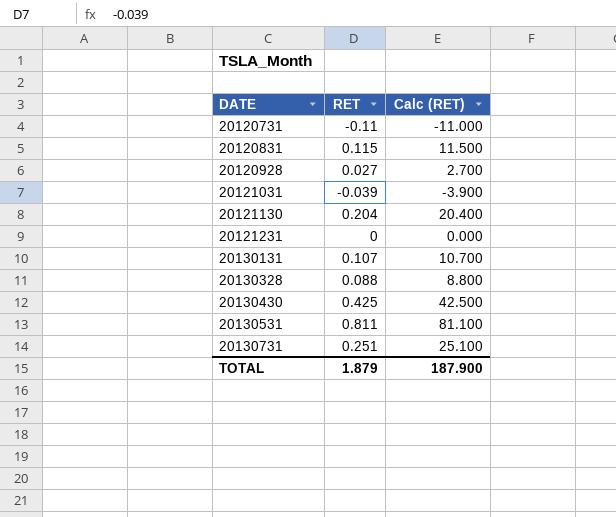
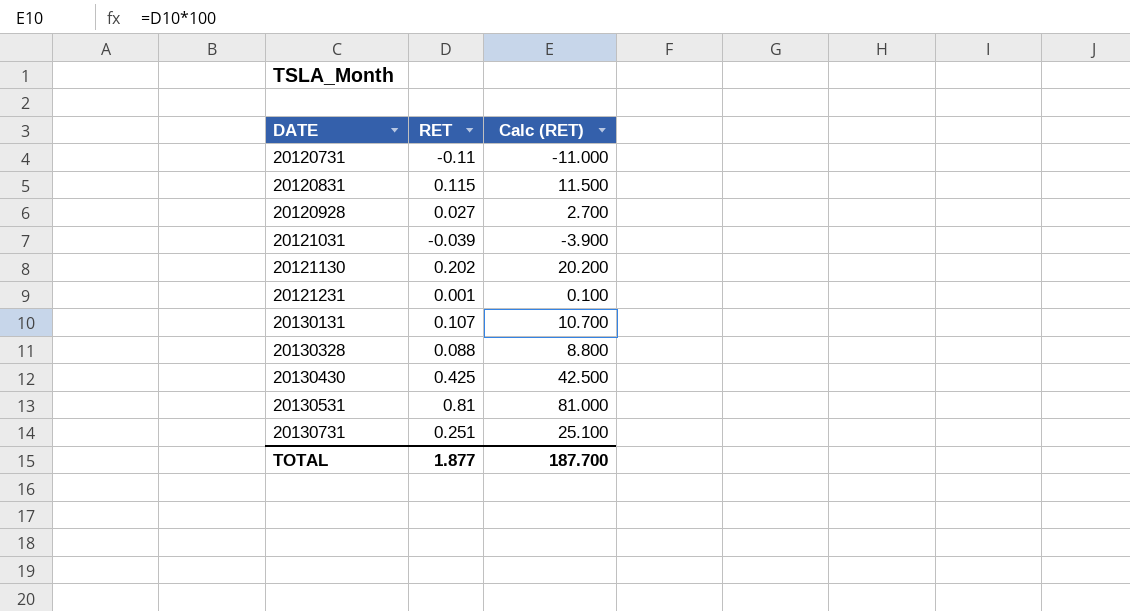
20121130 | RET: 0.204 -> 0.202
20121130 | Calc (RET): 20.400 -> 20.200
20121231 | RET: 0 -> 0.001
20121231 | Calc (RET): 0.000 -> 0.100
20130531 | RET: 0.811 -> 0.81
20130531 | Calc (RET): 81.100 -> 81.000
TOTAL | RET: 1.879 -> 1.877
TOTAL | Calc (RET): 187.900 -> 187.700

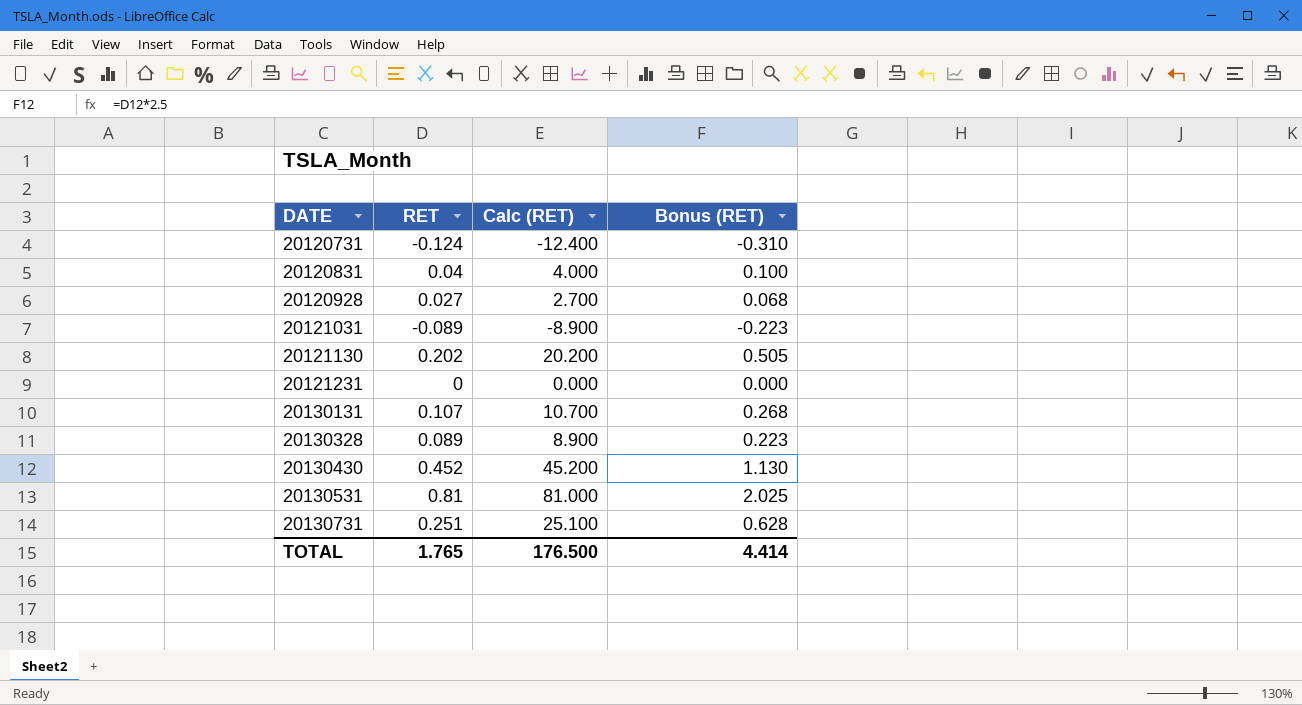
column Bonus (RET) | formula: none -> [RET] * 2.5
20120731 | RET: -0.11 -> -0.124
20120731 | Calc (RET): -11.000 -> -12.400
20120831 | RET: 0.115 -> 0.04
20120831 | Calc (RET): 11.500 -> 4.000
20121031 | RET: -0.039 -> -0.089
20121031 | Calc (RET): -3.900 -> -8.900
20121231 | RET: 0.001 -> 0
20121231 | Calc (RET): 0.100 -> 0.000
20130328 | RET: 0.088 -> 0.089
20130328 | Calc (RET): 8.800 -> 8.900
20130430 | RET: 0.425 -> 0.452
20130430 | Calc (RET): 42.500 -> 45.200
TOTAL | RET: 1.877 -> 1.765
TOTAL | Calc (RET): 187.700 -> 176.500

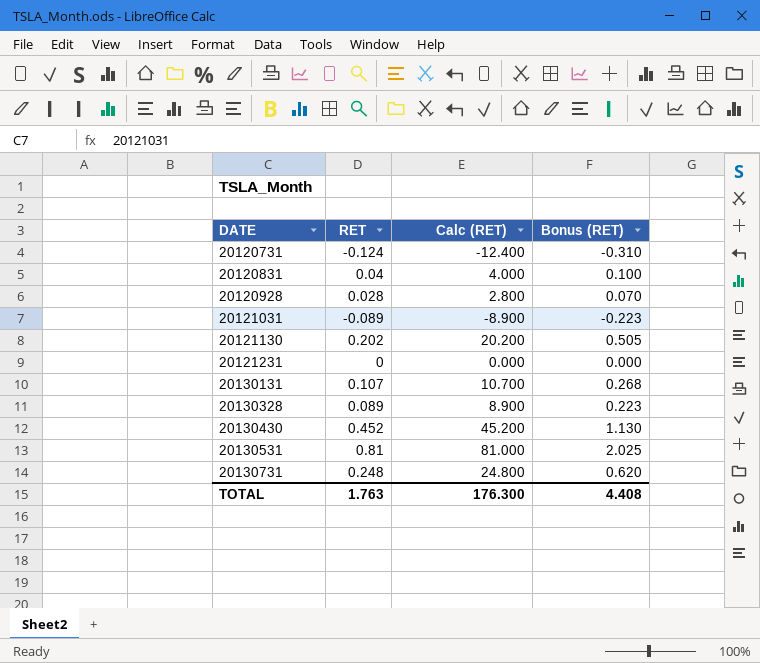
20120928 | RET: 0.027 -> 0.028
20120928 | Calc (RET): 2.700 -> 2.800
20120928 | Bonus (RET): 0.068 -> 0.070
20130731 | RET: 0.251 -> 0.248
20130731 | Calc (RET): 25.100 -> 24.800
20130731 | Bonus (RET): 0.628 -> 0.620
TOTAL | RET: 1.765 -> 1.763
TOTAL | Calc (RET): 176.500 -> 176.300
TOTAL | Bonus (RET): 4.414 -> 4.408

